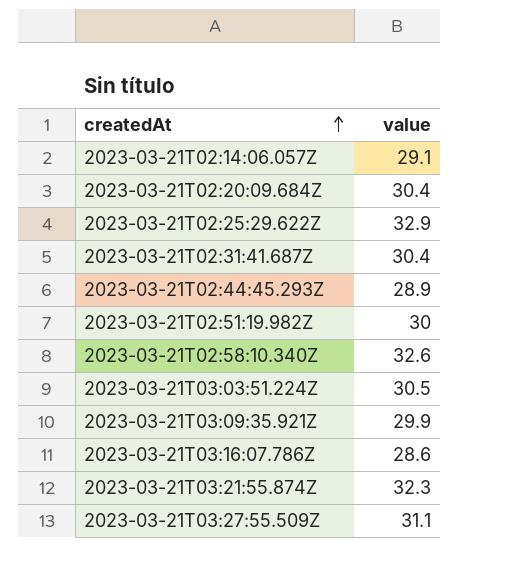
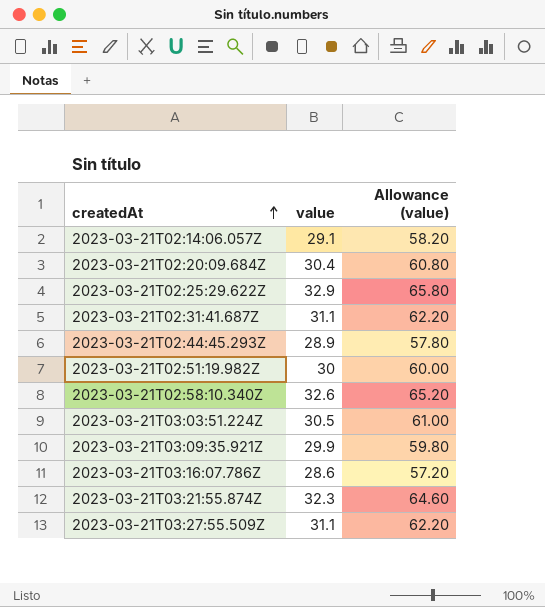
column Allowance (value) | formula: none -> [value] * 2
2023-03-21T02:31:41.687Z | value: 30.4 -> 31.1

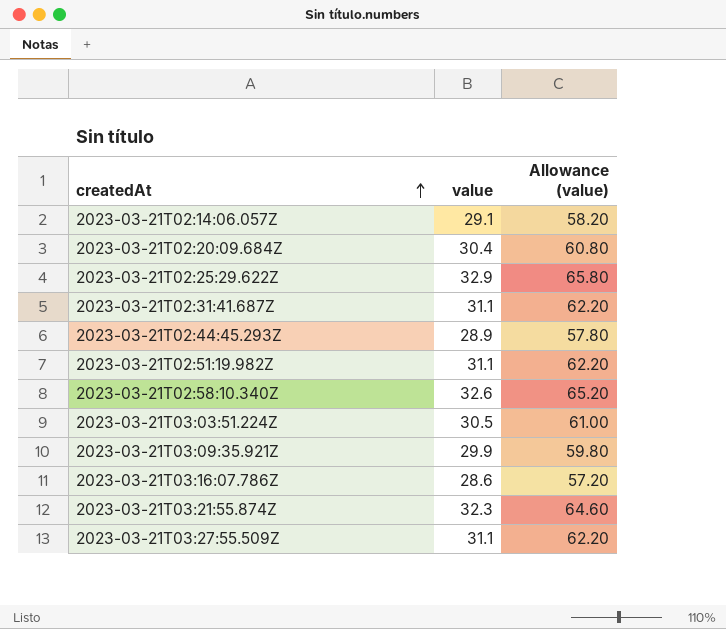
2023-03-21T02:51:19.982Z | value: 30 -> 31.1
2023-03-21T02:51:19.982Z | Allowance (value): 60.00 -> 62.20

